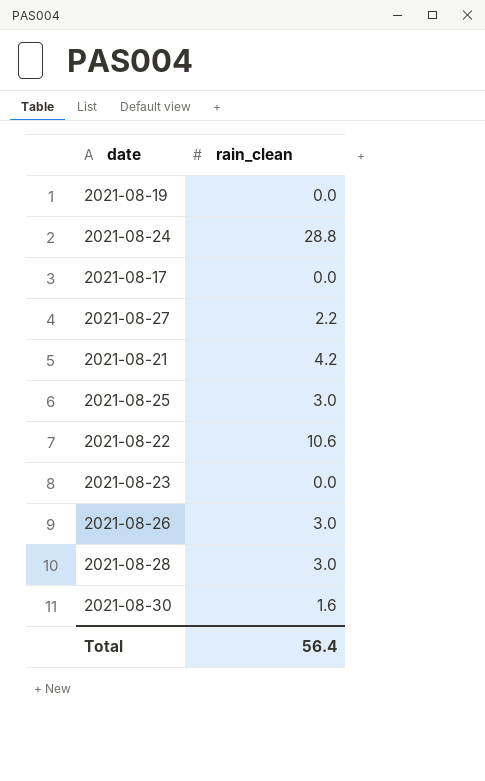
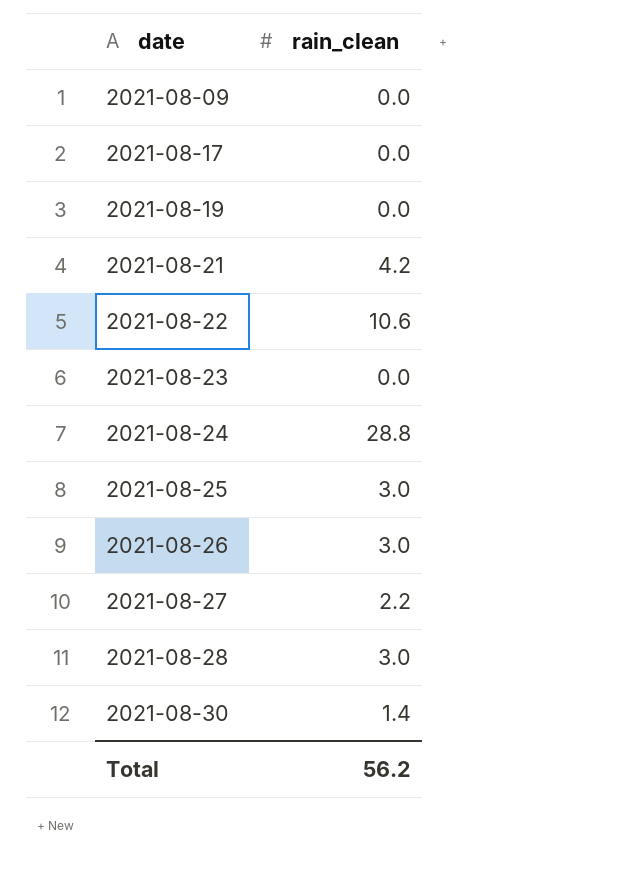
row order: none -> date ascending
row 2021-08-09: none -> 0.0
2021-08-30 | rain_clean: 1.6 -> 1.4
Total | rain_clean: 56.4 -> 56.2

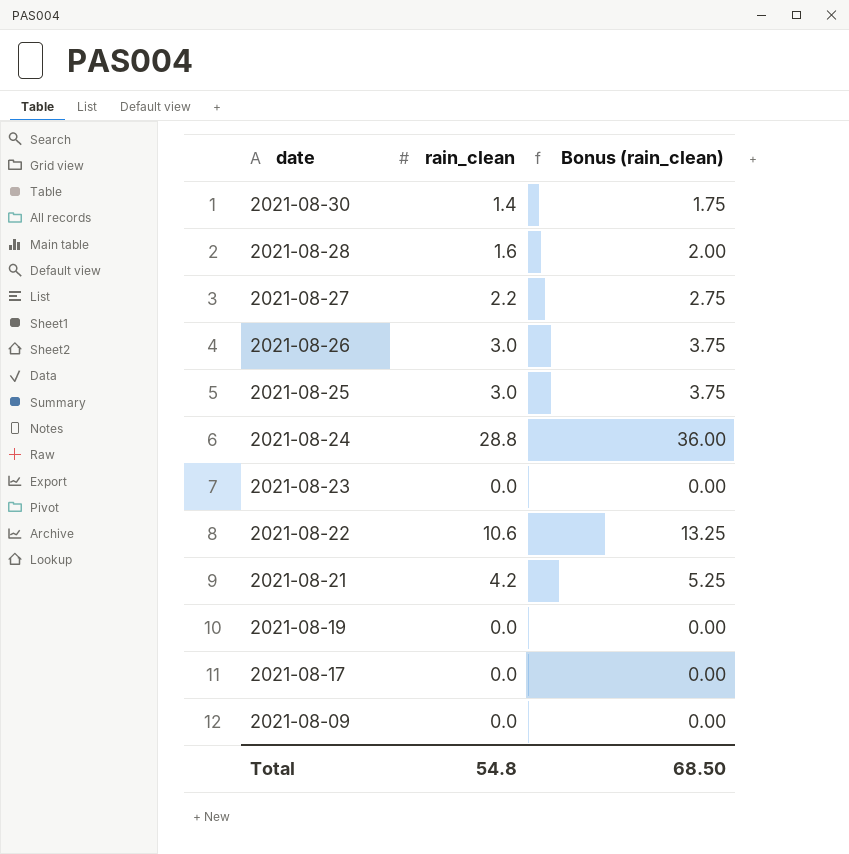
row order: date ascending -> date descending
column Bonus (rain_clean) | formula: none -> [rain_clean] * 1.25
2021-08-28 | rain_clean: 3.0 -> 1.6
Total | rain_clean: 56.2 -> 54.8

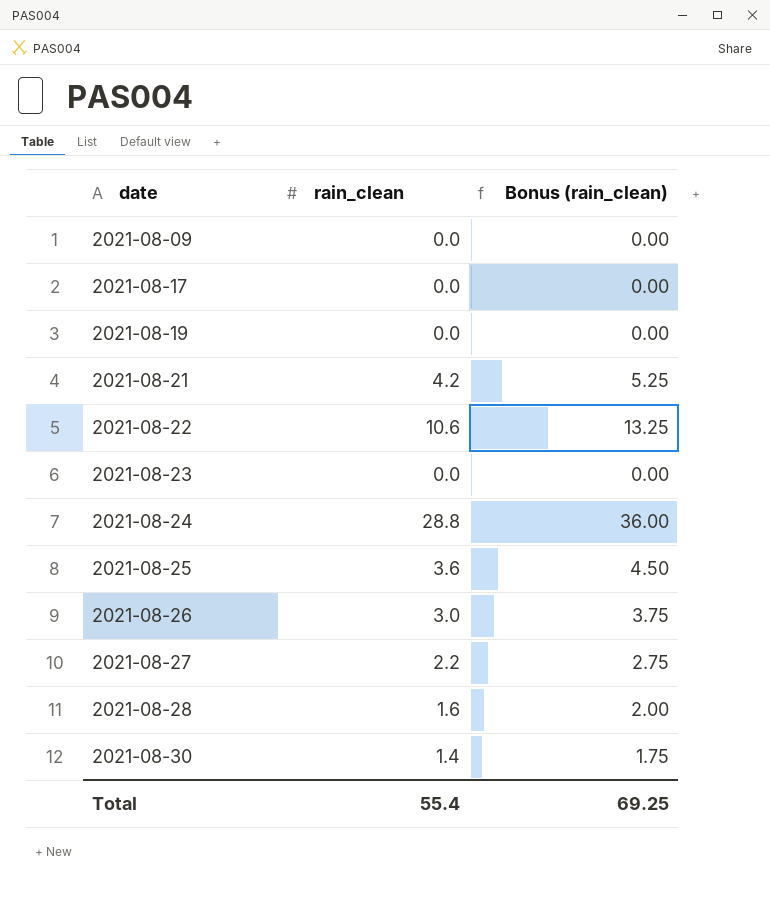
row order: date descending -> date ascending
2021-08-25 | rain_clean: 3.0 -> 3.6
2021-08-25 | Bonus (rain_clean): 3.75 -> 4.50
Total | rain_clean: 54.8 -> 55.4
Total | Bonus (rain_clean): 68.50 -> 69.25

